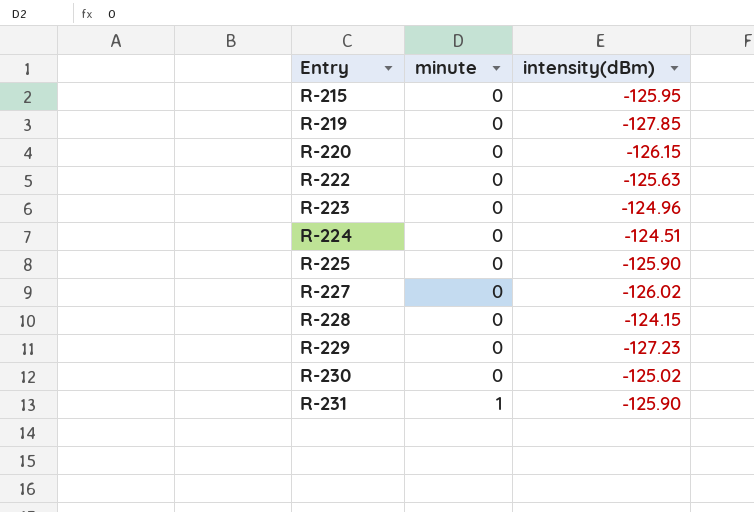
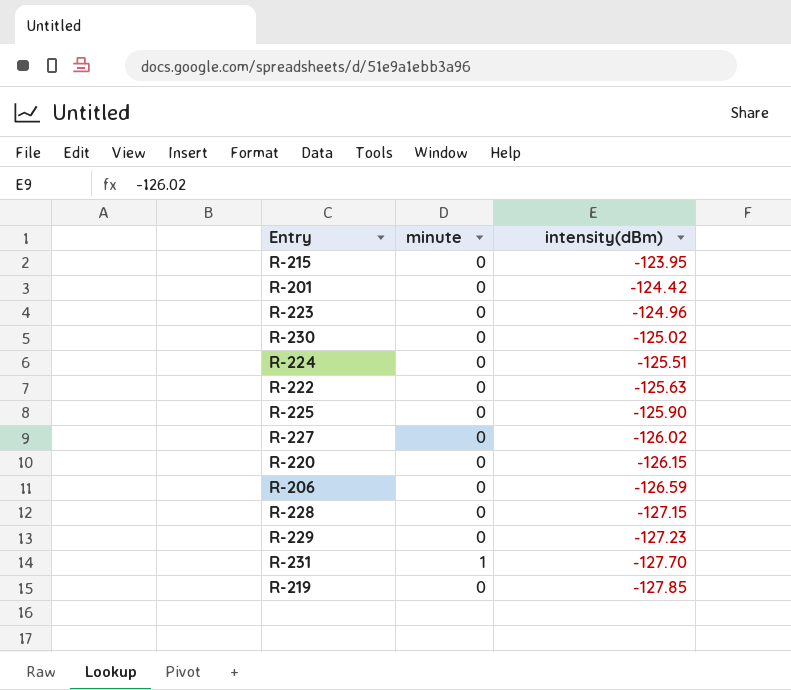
row order: Entry ascending -> intensity(dBm) descending
R-215 | intensity(dBm): -125.95 -> -123.95
row R-201: none -> 0 | -124.42
R-224 | intensity(dBm): -124.51 -> -125.51
row R-206: none -> 0 | -126.59
R-228 | intensity(dBm): -124.15 -> -127.15
R-231 | intensity(dBm): -125.90 -> -127.70

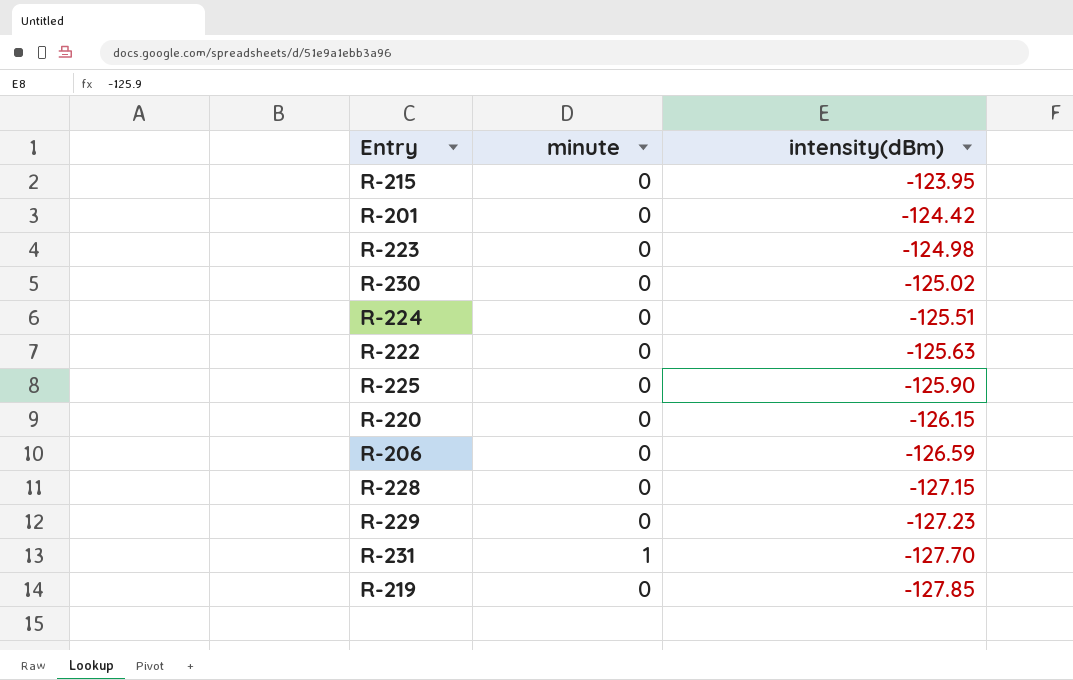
row R-227: 0 | -126.02 -> none
R-223 | intensity(dBm): -124.96 -> -124.98

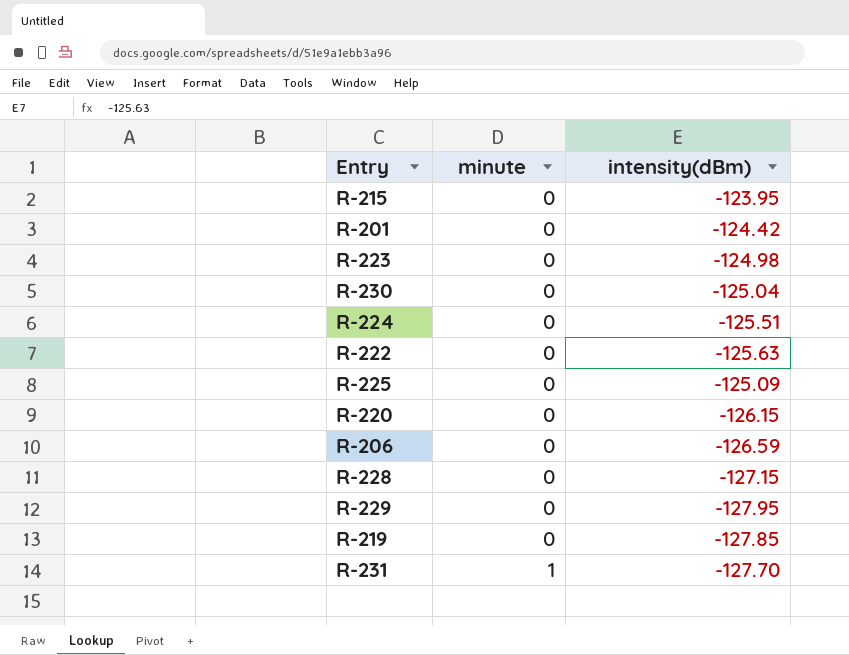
row order: intensity(dBm) descending -> minute ascending
R-230 | intensity(dBm): -125.02 -> -125.04
R-225 | intensity(dBm): -125.90 -> -125.09
R-229 | intensity(dBm): -127.23 -> -127.95

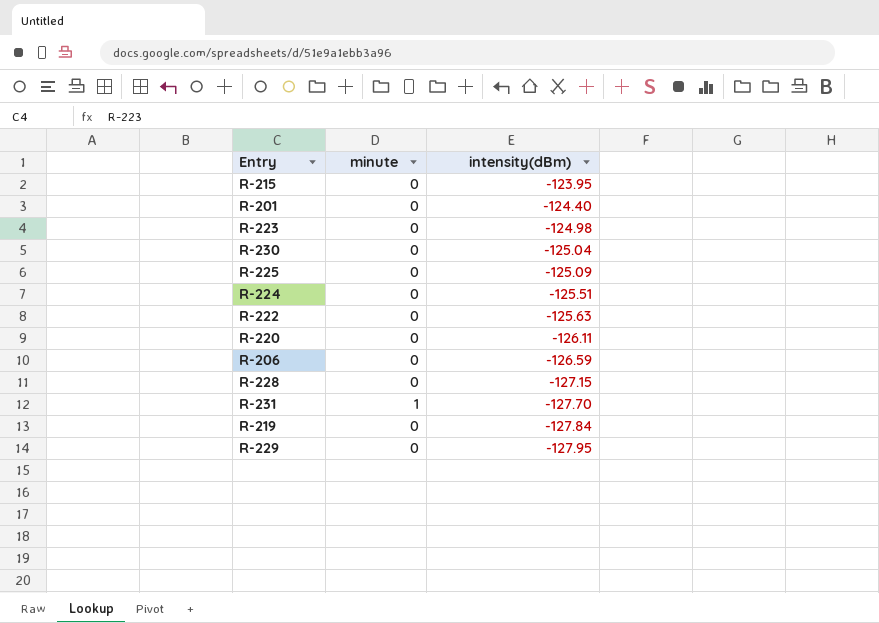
row order: minute ascending -> intensity(dBm) descending
R-201 | intensity(dBm): -124.42 -> -124.40
R-220 | intensity(dBm): -126.15 -> -126.11
R-219 | intensity(dBm): -127.85 -> -127.84

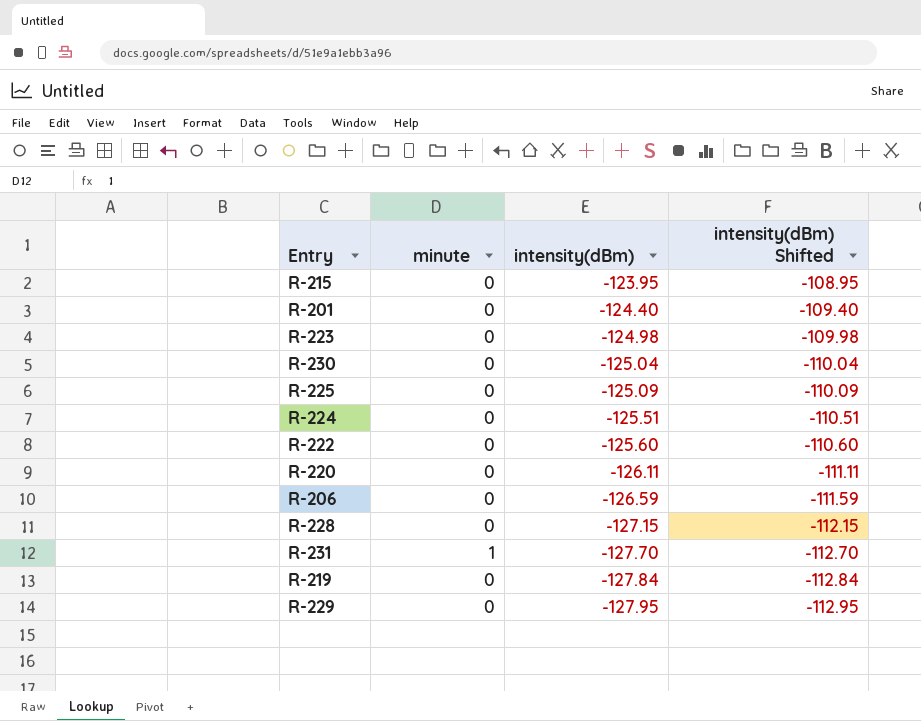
column intensity(dBm) Shifted | formula: none -> [intensity(dBm)] + 15
R-222 | intensity(dBm): -125.63 -> -125.60

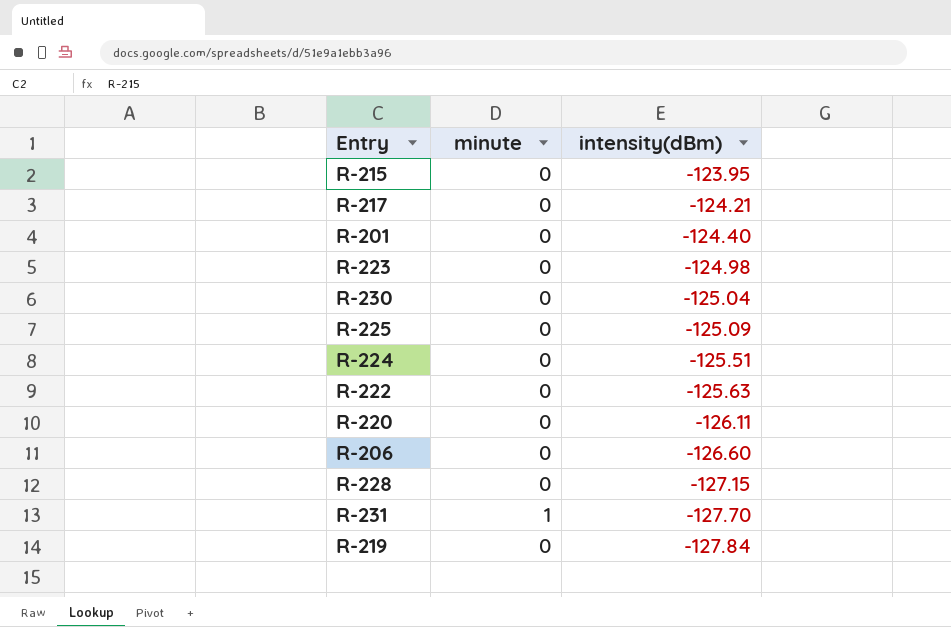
column intensity(dBm) Shifted | formula: [intensity(dBm)] + 15 -> none
row R-229: 0 | -127.95 | -112.95 -> none
row R-217: none -> 0 | -124.21
R-222 | intensity(dBm): -125.60 -> -125.63
R-206 | intensity(dBm): -126.59 -> -126.60

